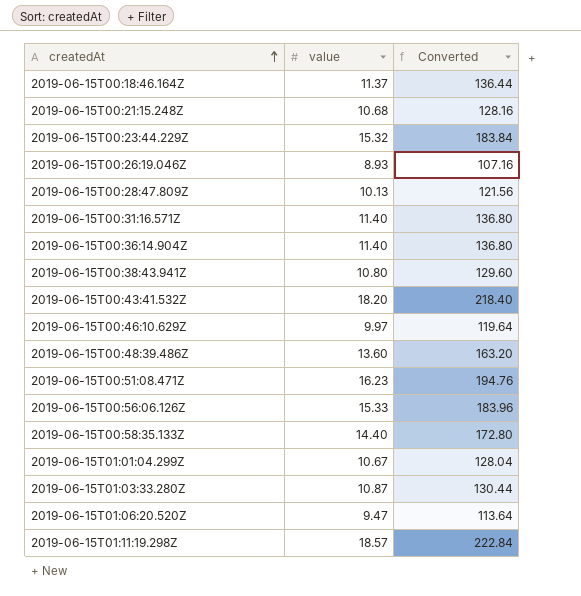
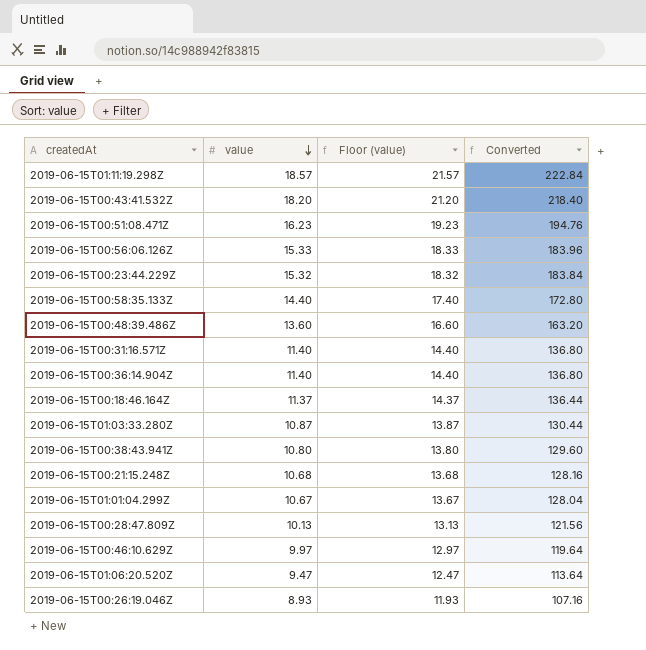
row order: createdAt ascending -> value descending
column Floor (value) | formula: none -> [value] + 3

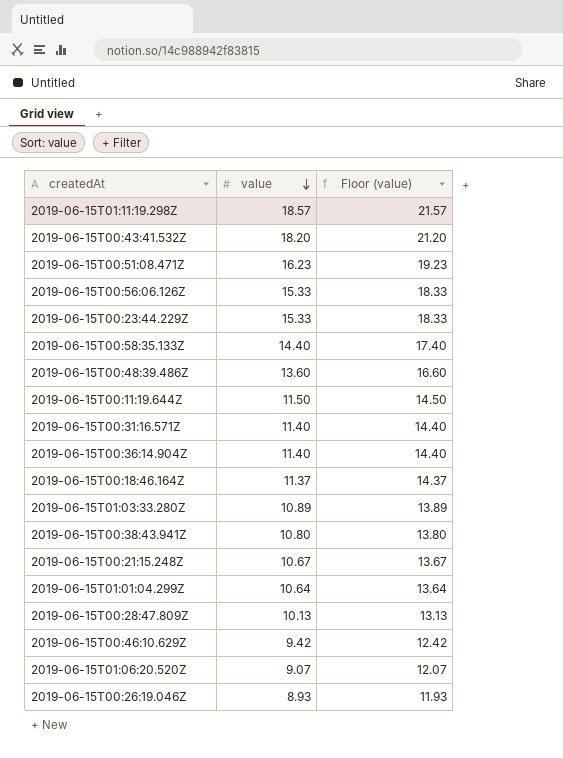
column Converted | formula: [value] * 12 -> none
2019-06-15T00:23:44.229Z | value: 15.32 -> 15.33
2019-06-15T00:23:44.229Z | Floor (value): 18.32 -> 18.33
row 2019-06-15T00:11:19.644Z: none -> 11.50 | 14.50
2019-06-15T01:03:33.280Z | value: 10.87 -> 10.89
2019-06-15T01:03:33.280Z | Floor (value): 13.87 -> 13.89
2019-06-15T00:21:15.248Z | value: 10.68 -> 10.67
2019-06-15T00:21:15.248Z | Floor (value): 13.68 -> 13.67
2019-06-15T01:01:04.299Z | value: 10.67 -> 10.64
2019-06-15T01:01:04.299Z | Floor (value): 13.67 -> 13.64
2019-06-15T00:46:10.629Z | value: 9.97 -> 9.42
2019-06-15T00:46:10.629Z | Floor (value): 12.97 -> 12.42
2019-06-15T01:06:20.520Z | value: 9.47 -> 9.07
2019-06-15T01:06:20.520Z | Floor (value): 12.47 -> 12.07

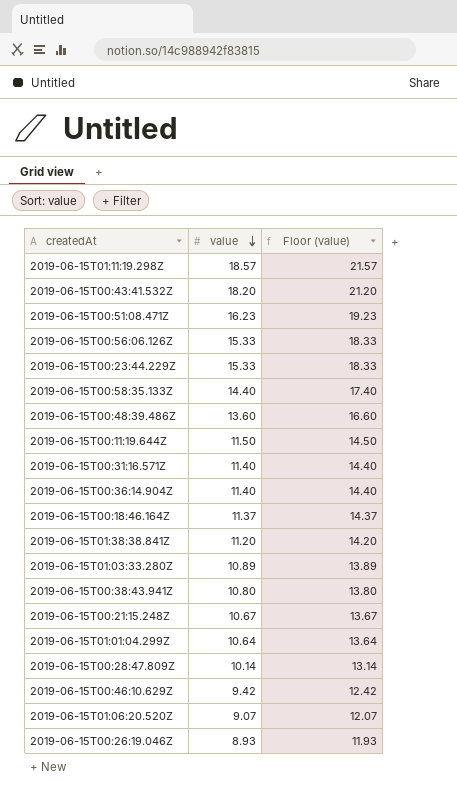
row 2019-06-15T01:38:38.841Z: none -> 11.20 | 14.20
2019-06-15T00:28:47.809Z | value: 10.13 -> 10.14
2019-06-15T00:28:47.809Z | Floor (value): 13.13 -> 13.14

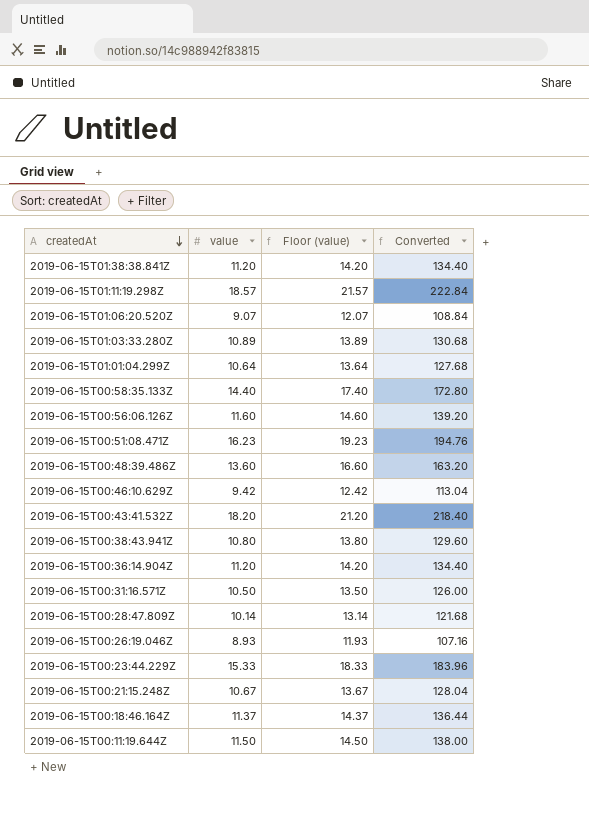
row order: value descending -> createdAt descending
column Converted | formula: none -> [value] * 12
2019-06-15T00:56:06.126Z | value: 15.33 -> 11.60
2019-06-15T00:56:06.126Z | Floor (value): 18.33 -> 14.60
2019-06-15T00:36:14.904Z | value: 11.40 -> 11.20
2019-06-15T00:36:14.904Z | Floor (value): 14.40 -> 14.20
2019-06-15T00:31:16.571Z | value: 11.40 -> 10.50
2019-06-15T00:31:16.571Z | Floor (value): 14.40 -> 13.50

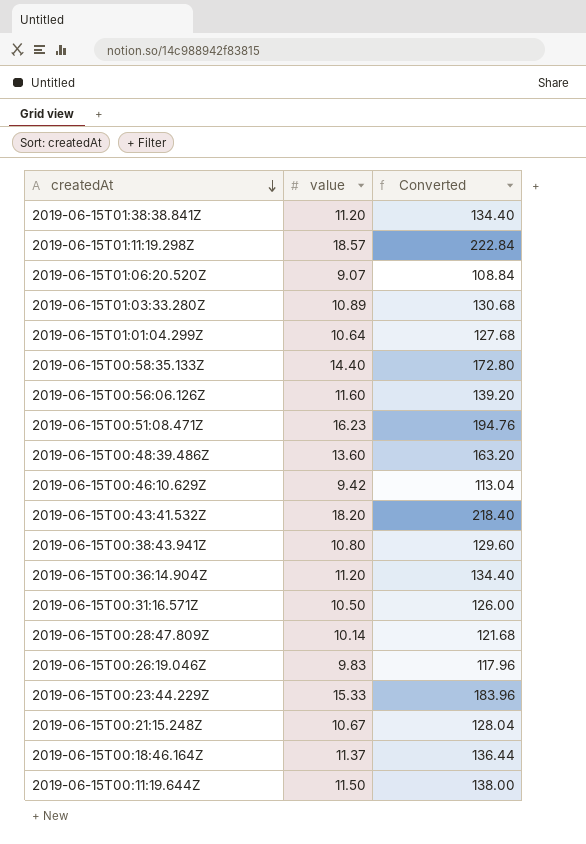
column Floor (value) | formula: [value] + 3 -> none
2019-06-15T00:26:19.046Z | value: 8.93 -> 9.83
2019-06-15T00:26:19.046Z | Converted: 107.16 -> 117.96

